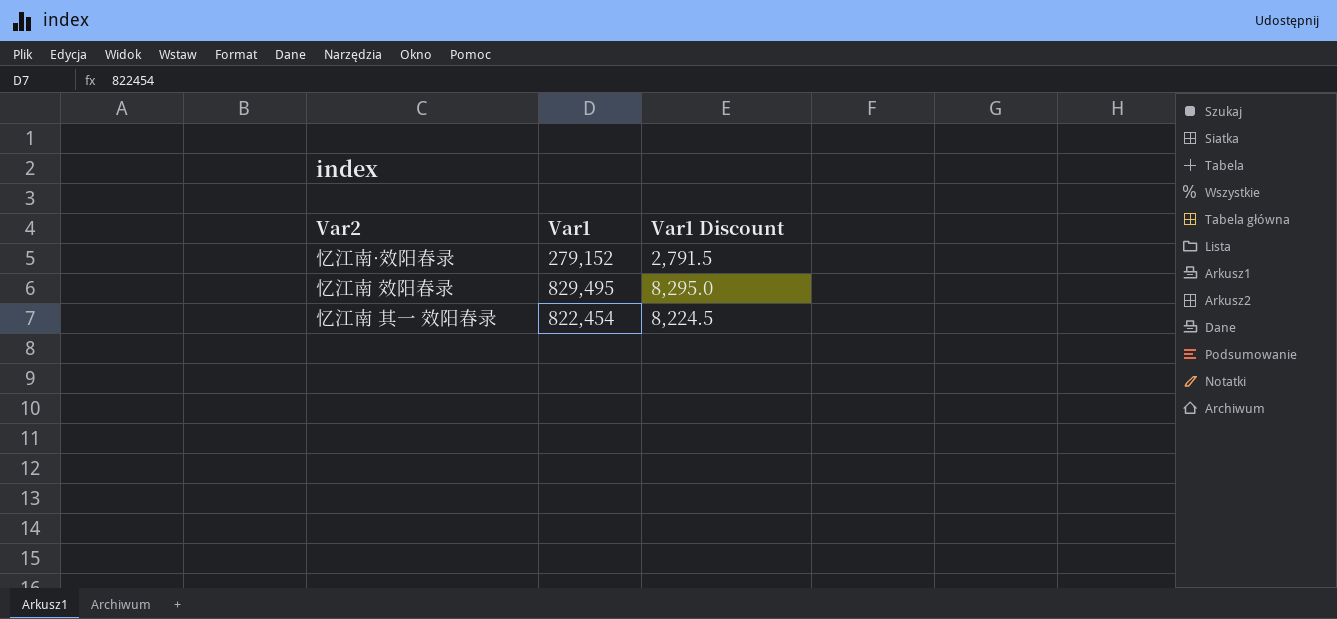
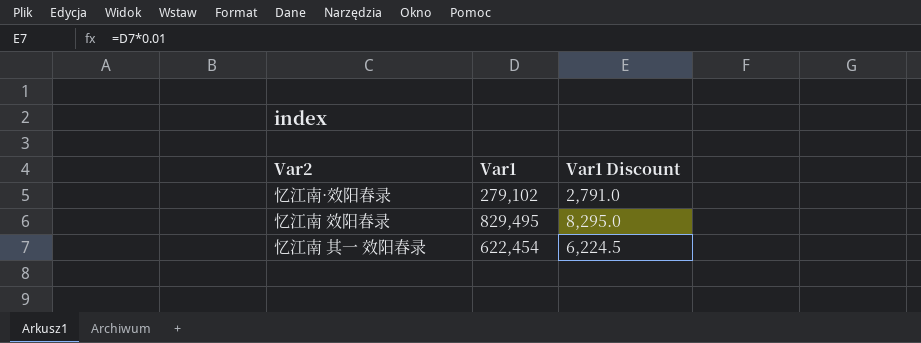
忆江南·效阳春录 | Var1: 279,152 -> 279,102
忆江南·效阳春录 | Var1 Discount: 2,791.5 -> 2,791.0
忆江南 其一 效阳春录 | Var1: 822,454 -> 622,454
忆江南 其一 效阳春录 | Var1 Discount: 8,224.5 -> 6,224.5

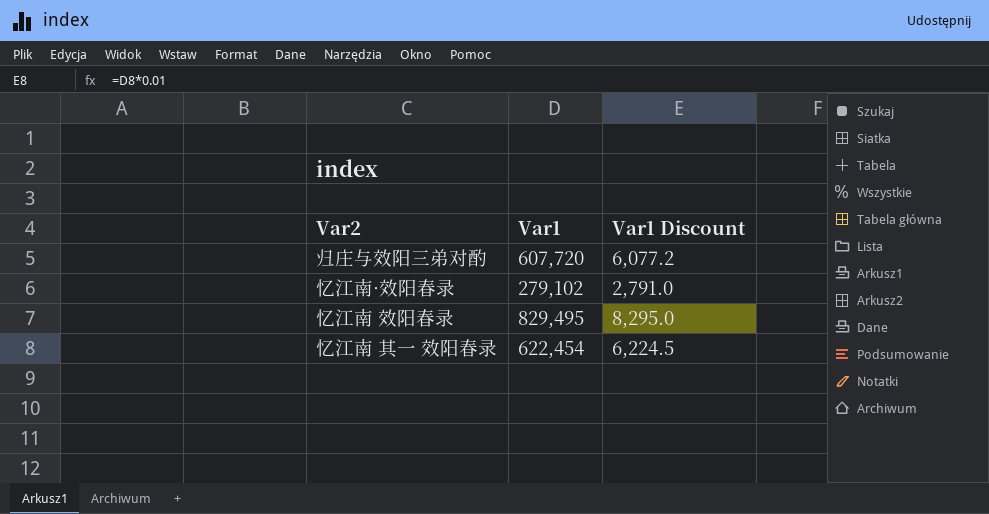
row 归庄与效阳三弟对酌: none -> 607,720 | 6,077.2

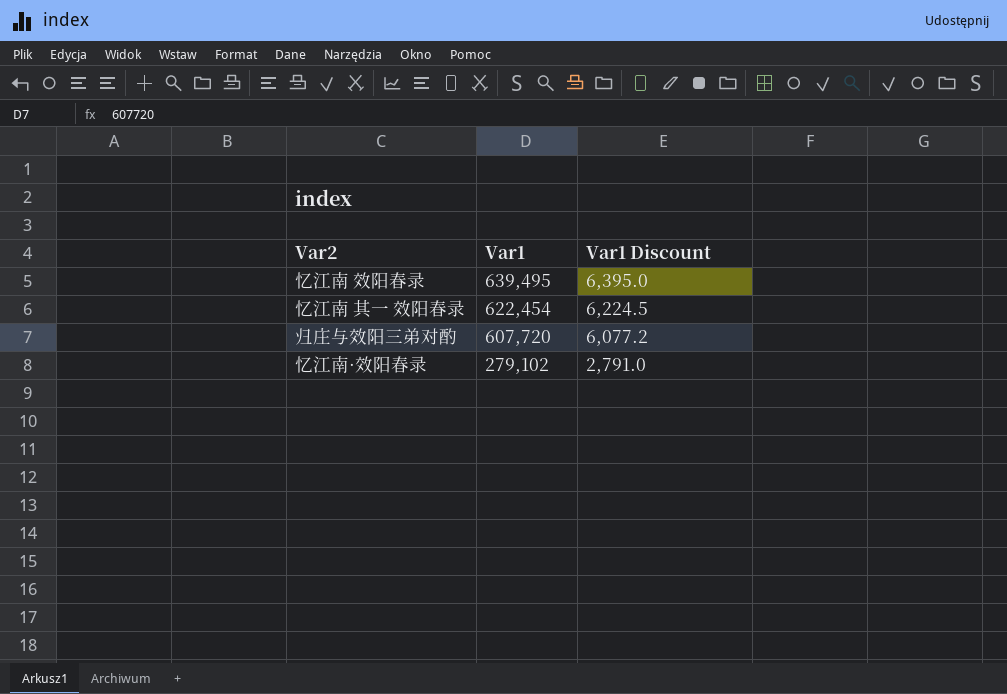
row order: none -> Var1 descending
忆江南 效阳春录 | Var1: 829,495 -> 639,495
忆江南 效阳春录 | Var1 Discount: 8,295.0 -> 6,395.0

